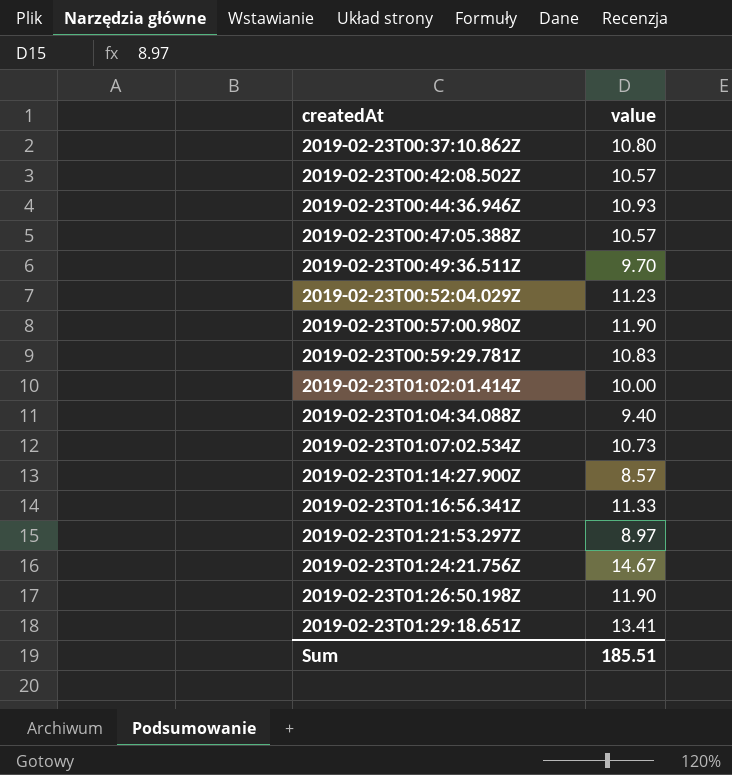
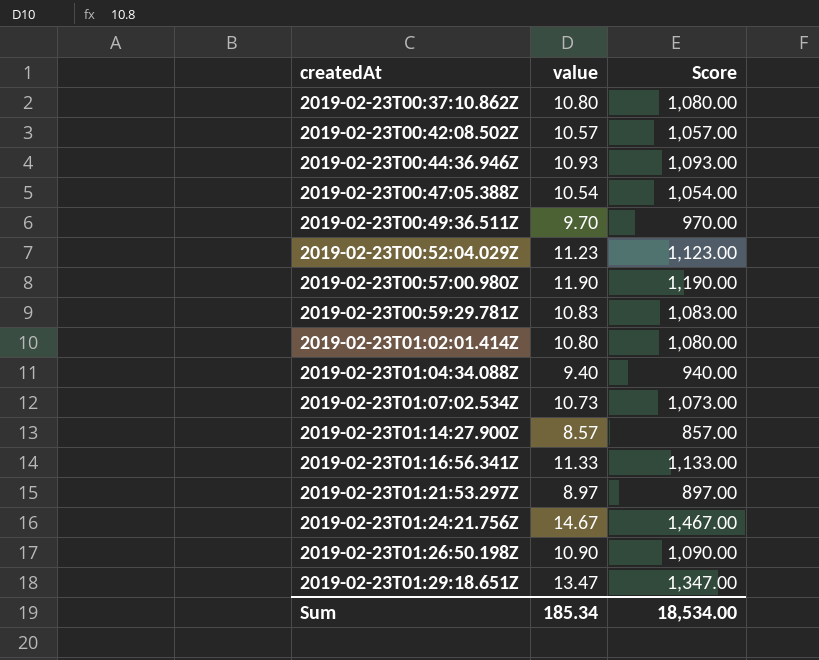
column Score | formula: none -> [value] * 100
2019-02-23T00:47:05.388Z | value: 10.57 -> 10.54
2019-02-23T01:02:01.414Z | value: 10.00 -> 10.80
2019-02-23T01:26:50.198Z | value: 11.90 -> 10.90
2019-02-23T01:29:18.651Z | value: 13.41 -> 13.47
Sum | value: 185.51 -> 185.34

